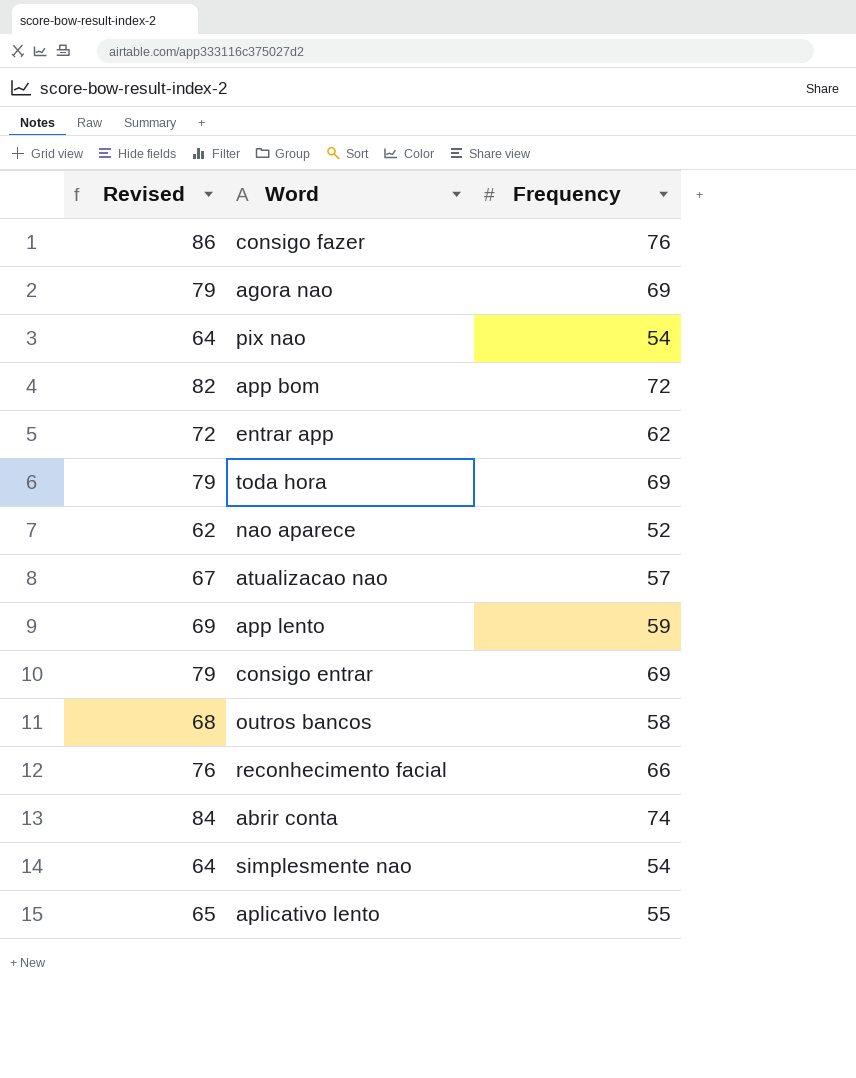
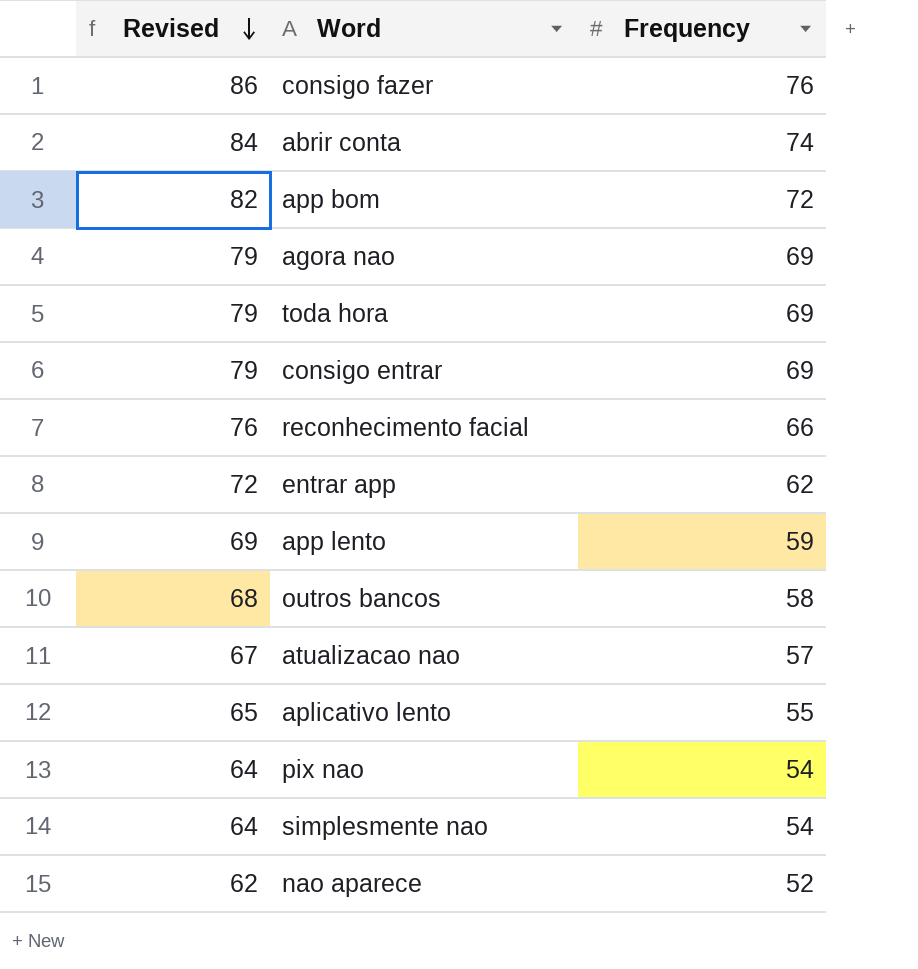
row order: none -> Revised descending

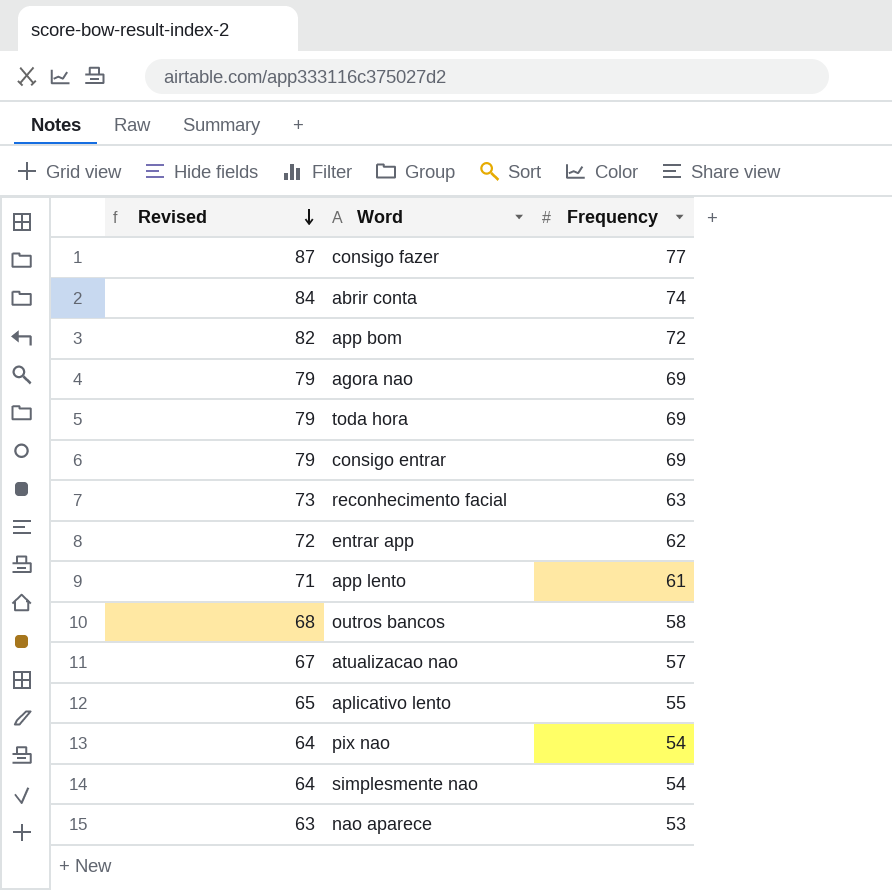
consigo fazer | Revised: 86 -> 87
consigo fazer | Frequency: 76 -> 77
reconhecimento facial | Revised: 76 -> 73
reconhecimento facial | Frequency: 66 -> 63
app lento | Revised: 69 -> 71
app lento | Frequency: 59 -> 61
nao aparece | Revised: 62 -> 63
nao aparece | Frequency: 52 -> 53

